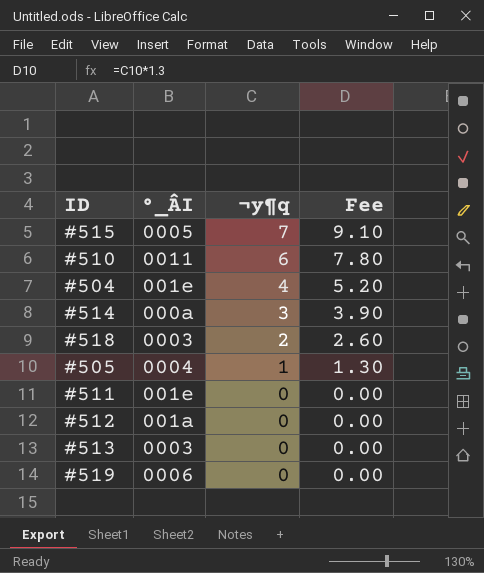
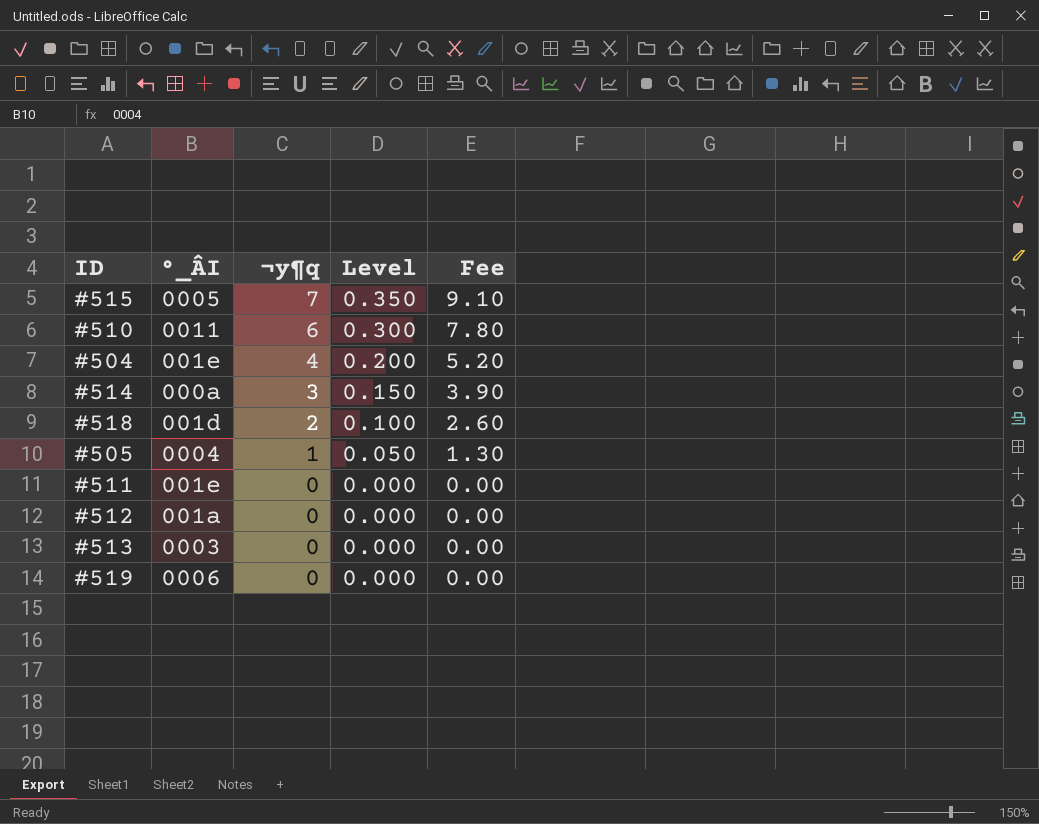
column Level | formula: none -> [¬y¶q] * 0.05
#518 | °_ÂI: 0003 -> 001d

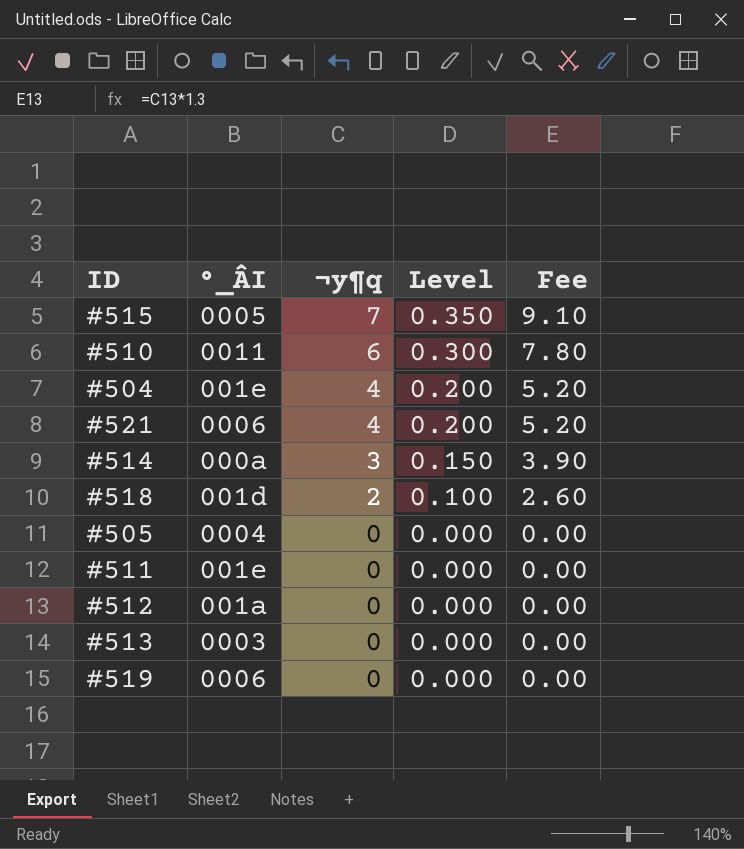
row #521: none -> 0006 | 4 | 0.200 | 5.20
#505 | ¬y¶q: 1 -> 0
#505 | Level: 0.050 -> 0.000
#505 | Fee: 1.30 -> 0.00

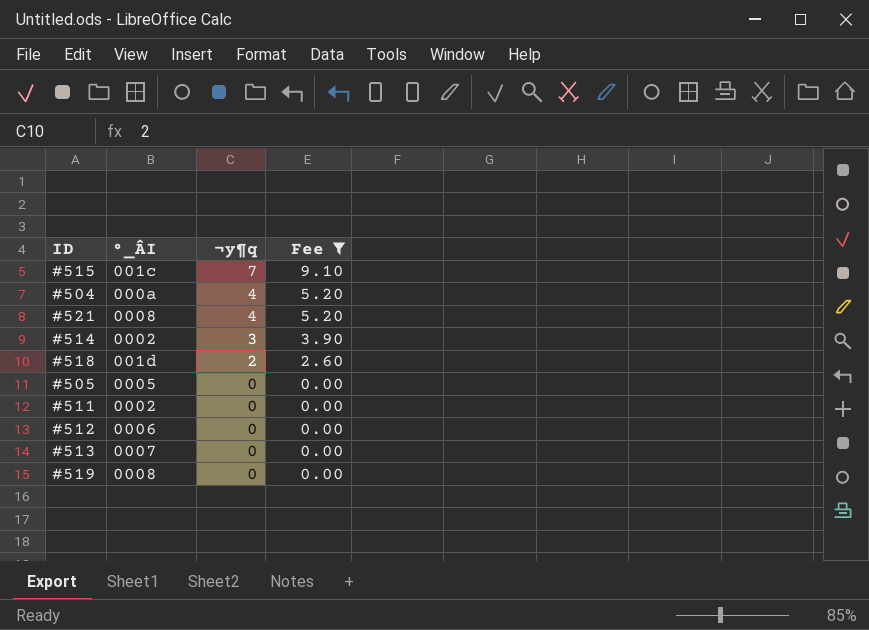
filter: none -> Fee != 7.80
column Level | formula: [¬y¶q] * 0.05 -> none
#515 | °_ÂI: 0005 -> 001c
#504 | °_ÂI: 001e -> 000a
#521 | °_ÂI: 0006 -> 0008
#514 | °_ÂI: 000a -> 0002
#505 | °_ÂI: 0004 -> 0005
#511 | °_ÂI: 001e -> 0002
#512 | °_ÂI: 001a -> 0006
#513 | °_ÂI: 0003 -> 0007
#519 | °_ÂI: 0006 -> 0008

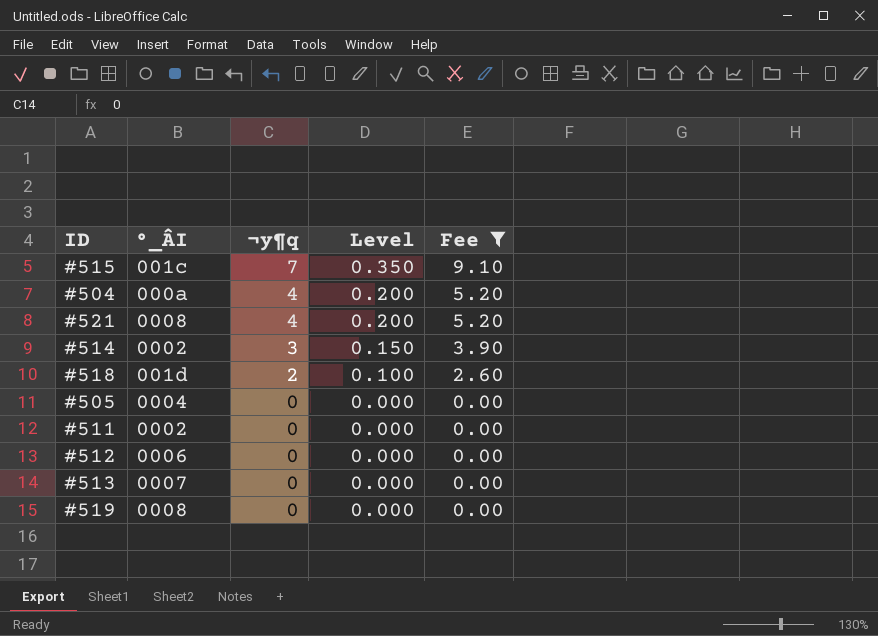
column Level | formula: none -> [¬y¶q] * 0.05
#505 | °_ÂI: 0005 -> 0004

